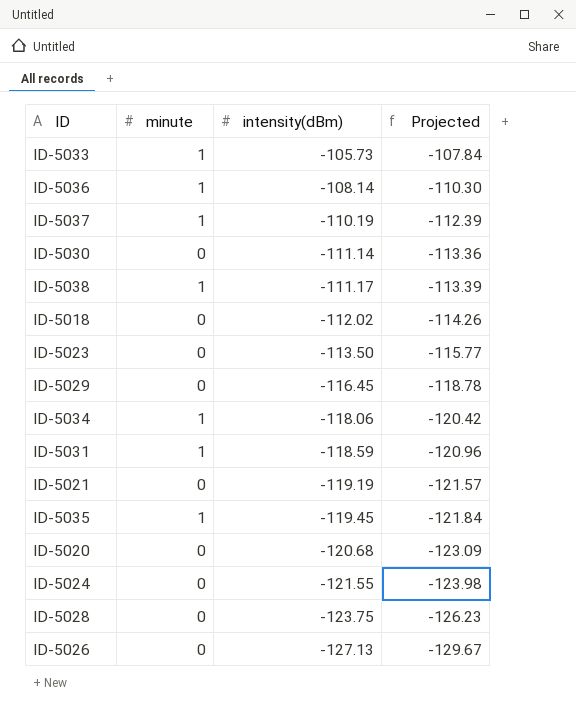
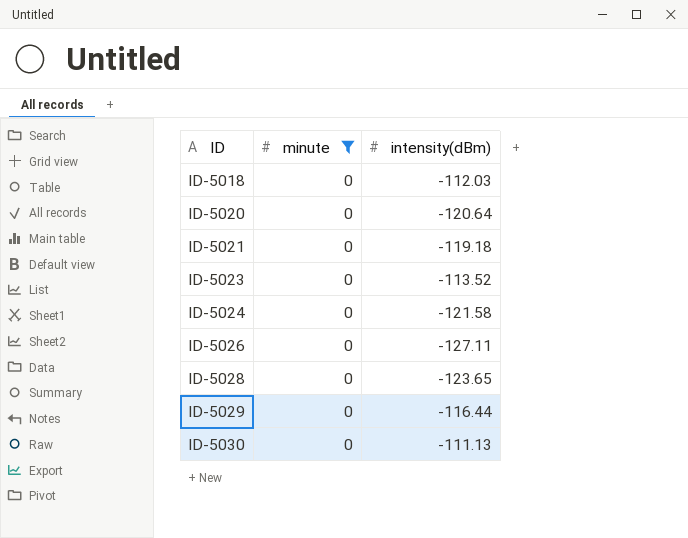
filter: none -> minute = 0
row order: intensity(dBm) descending -> ID ascending
column Projected | formula: [intensity(dBm)] * 1.02 -> none
ID-5018 | intensity(dBm): -112.02 -> -112.03
ID-5020 | intensity(dBm): -120.68 -> -120.64
ID-5021 | intensity(dBm): -119.19 -> -119.18
ID-5023 | intensity(dBm): -113.50 -> -113.52
ID-5024 | intensity(dBm): -121.55 -> -121.58
ID-5026 | intensity(dBm): -127.13 -> -127.11
ID-5028 | intensity(dBm): -123.75 -> -123.65
ID-5029 | intensity(dBm): -116.45 -> -116.44
ID-5030 | intensity(dBm): -111.14 -> -111.13

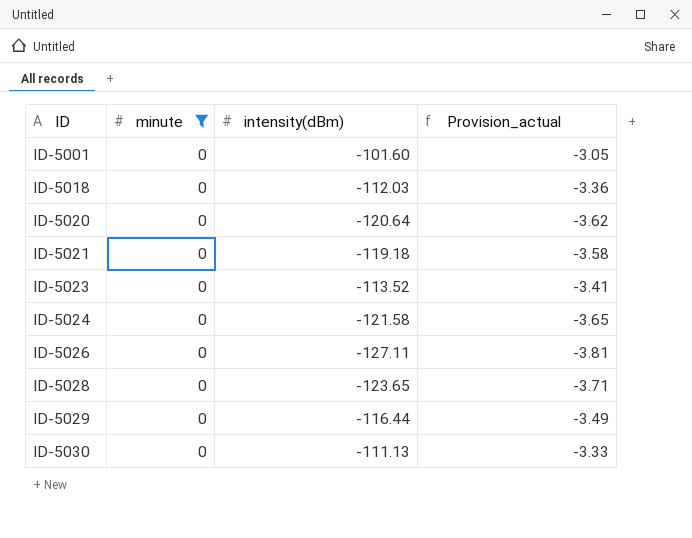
column Provision_actual | formula: none -> [intensity(dBm)] * 0.03
row ID-5001: none -> 0 | -101.60 | -3.05

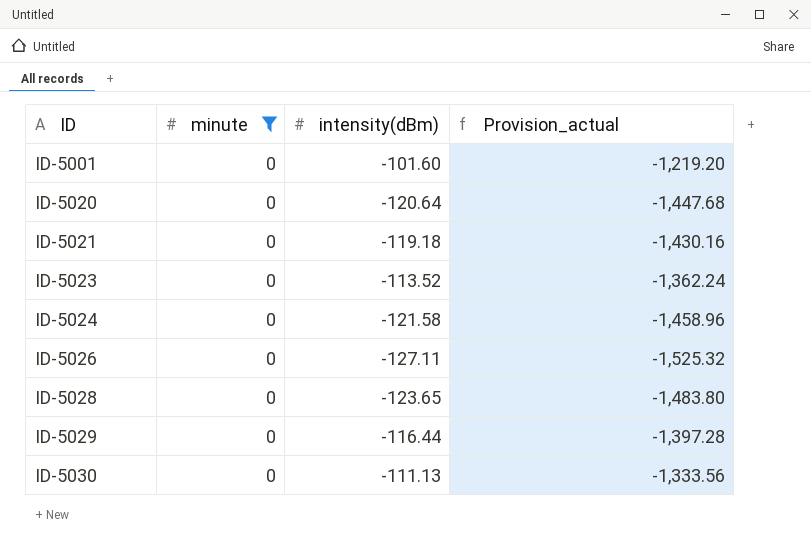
column Provision_actual | formula: [intensity(dBm)] * 0.03 -> [intensity(dBm)] * 12
row ID-5018: 0 | -112.03 | -3.36 -> none

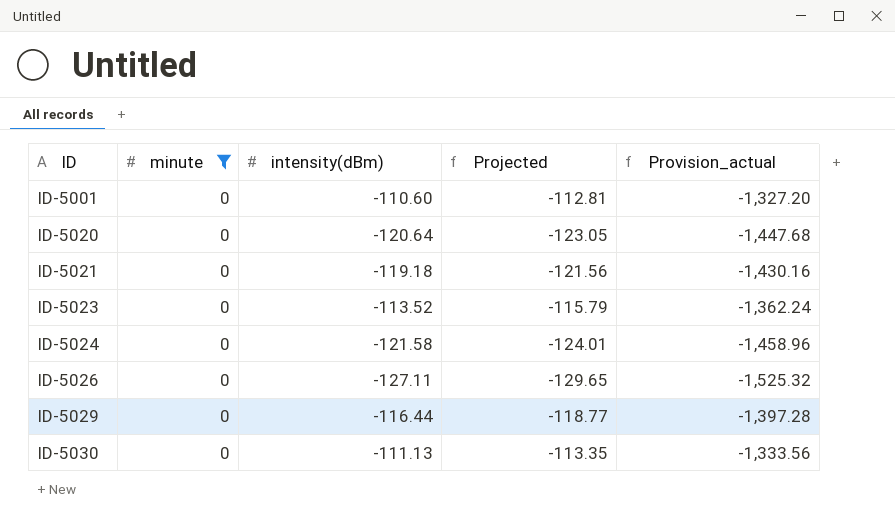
column Projected | formula: none -> [intensity(dBm)] * 1.02
row ID-5028: 0 | -123.65 | -1,483.80 -> none
ID-5001 | intensity(dBm): -101.60 -> -110.60
ID-5001 | Provision_actual: -1,219.20 -> -1,327.20

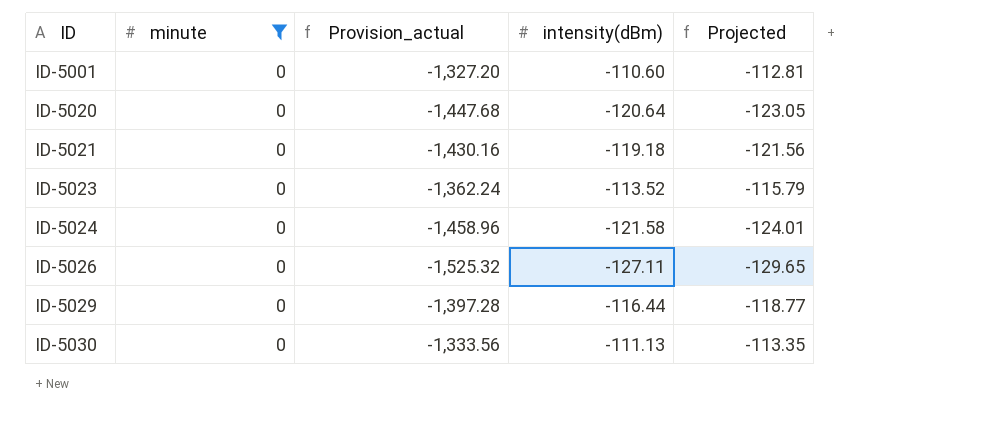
column Provision_actual | position: 5 -> 3

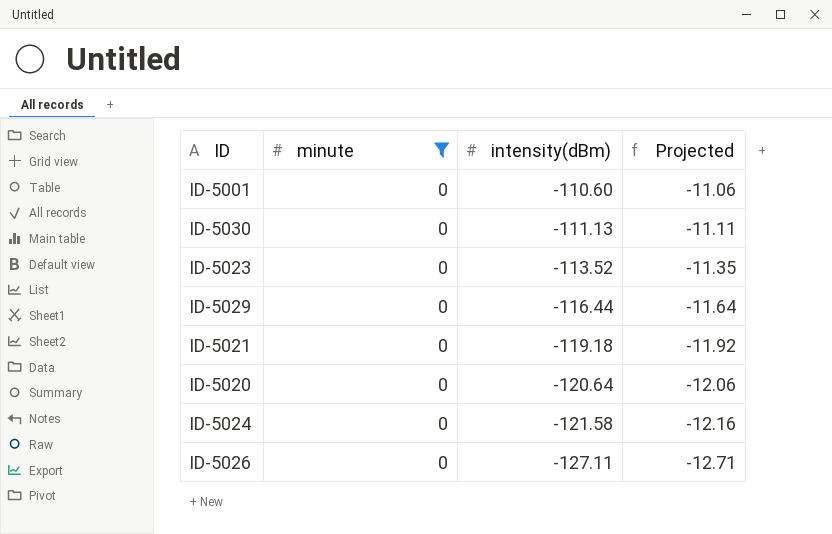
row order: ID ascending -> intensity(dBm) descending
column Provision_actual | formula: [intensity(dBm)] * 12 -> none
column Projected | formula: [intensity(dBm)] * 1.02 -> [intensity(dBm)] * 0.1

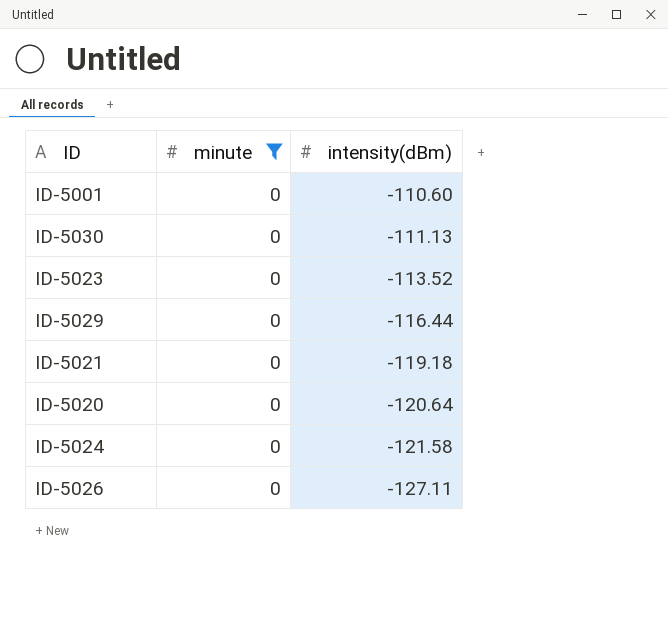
column Projected | formula: [intensity(dBm)] * 0.1 -> none

